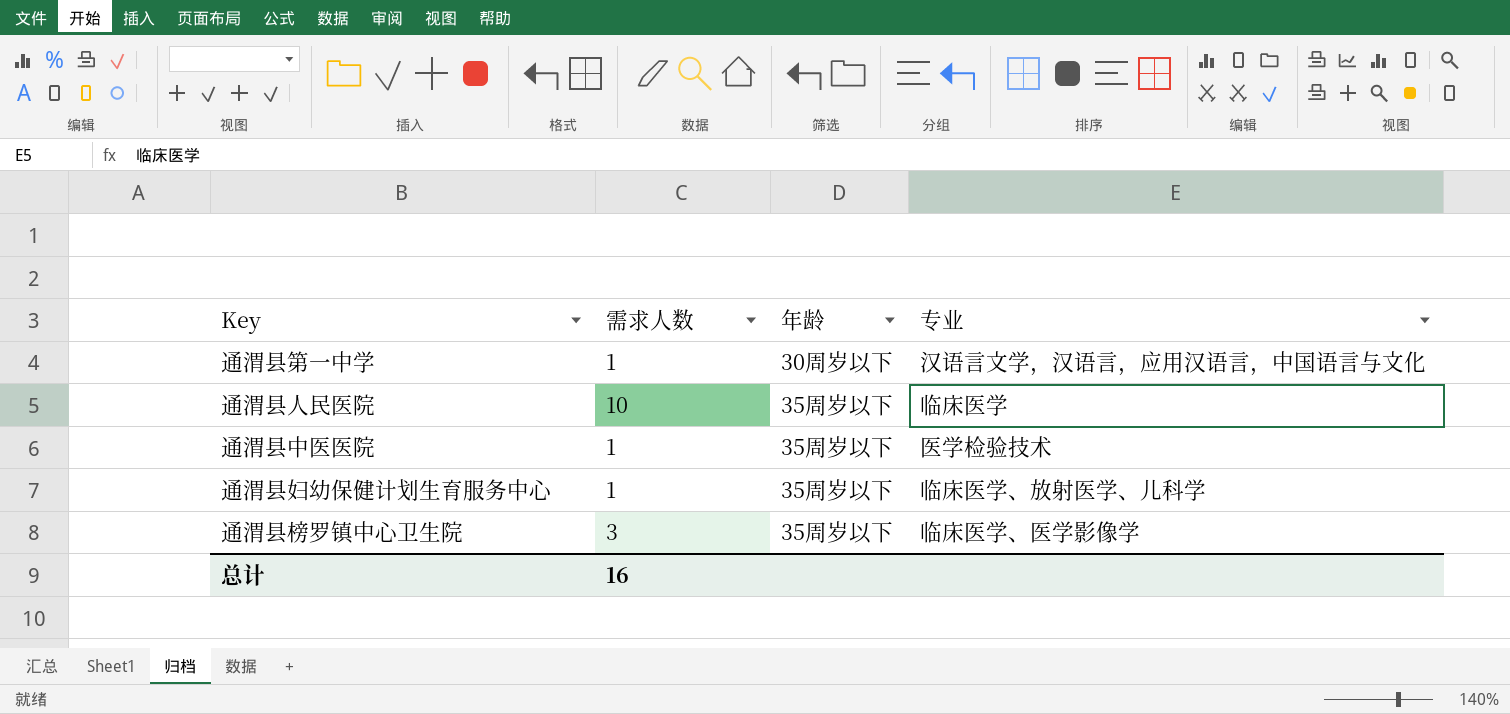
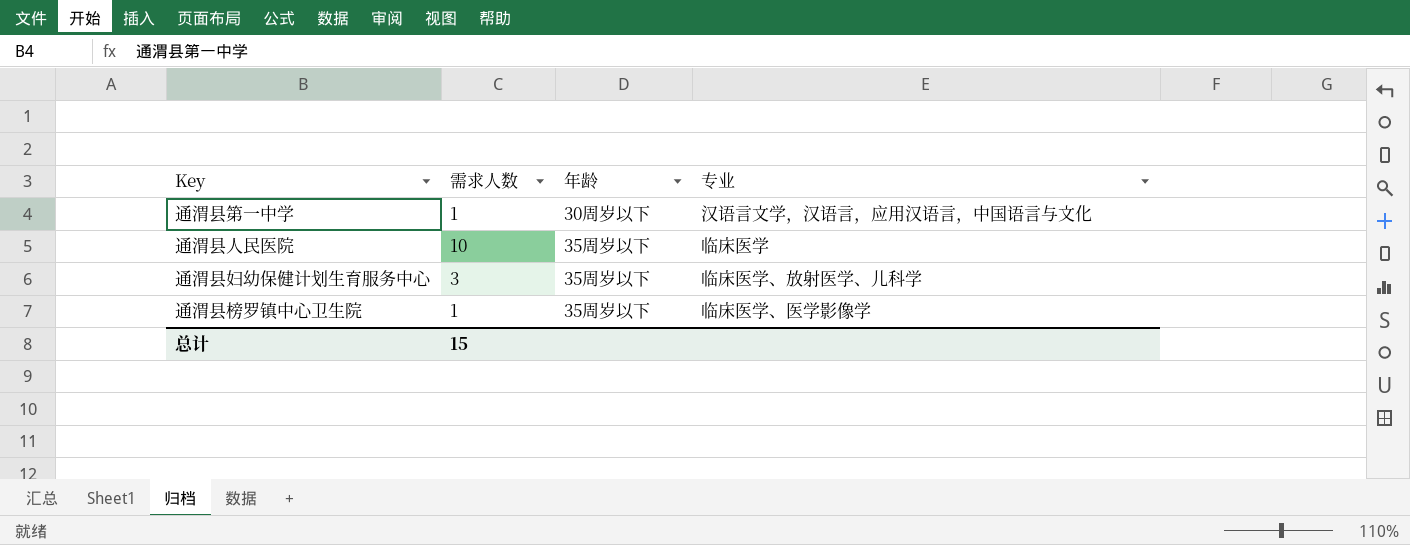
row 通渭县中医医院: 1 | 35周岁以下 | 医学检验技术 -> none
通渭县妇幼保健计划生育服务中心 | 需求人数: 1 -> 3
通渭县榜罗镇中心卫生院 | 需求人数: 3 -> 1
总计 | 需求人数: 16 -> 15

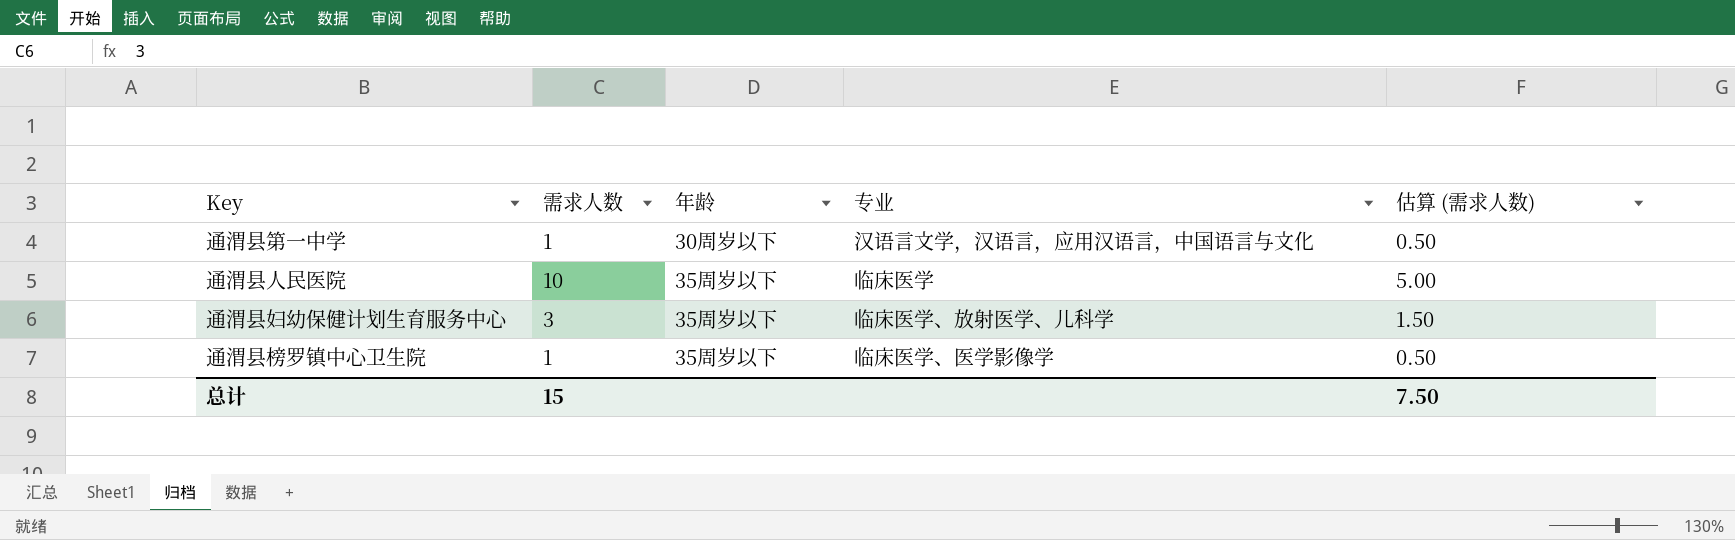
column 估算 (需求人数) | formula: none -> [需求人数] * 0.5

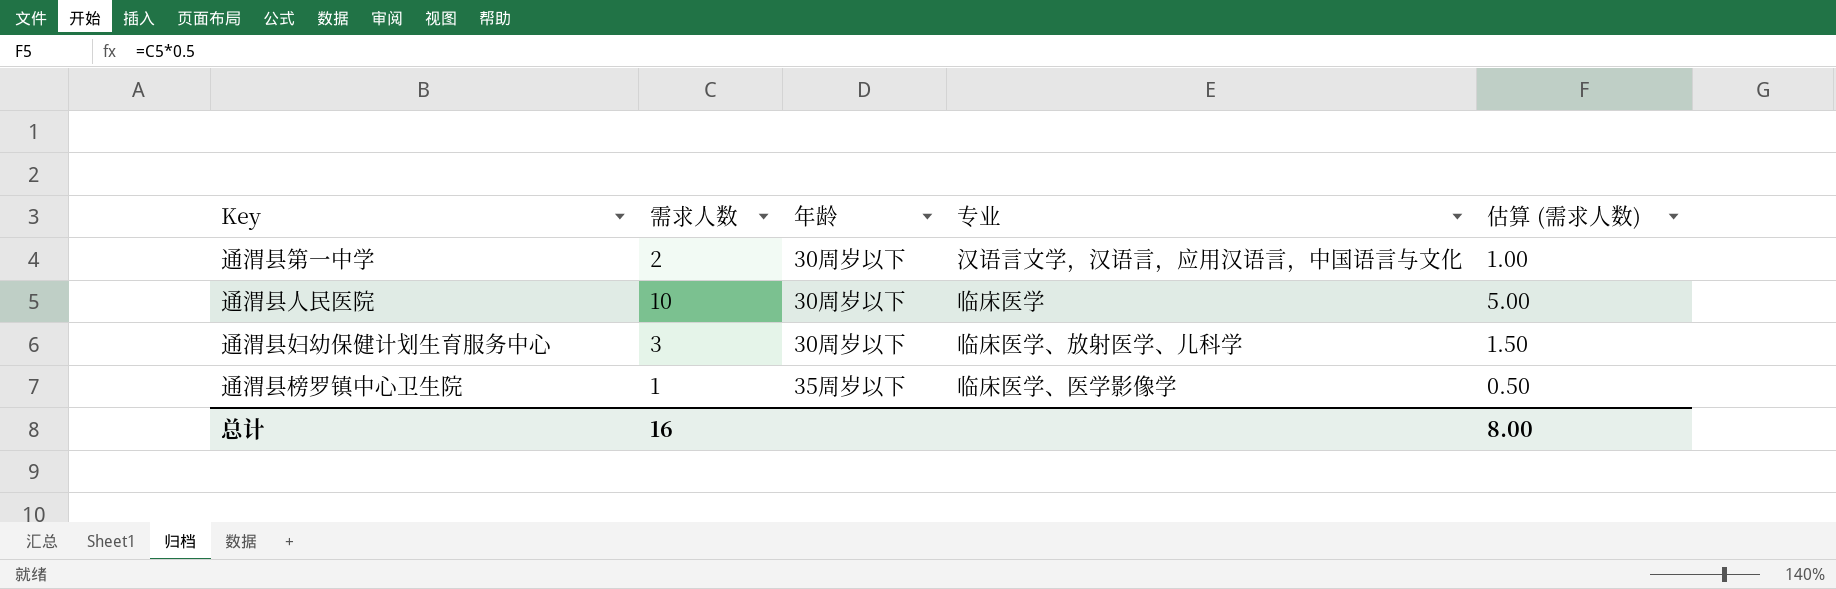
通渭县第一中学 | 需求人数: 1 -> 2
通渭县第一中学 | 估算 (需求人数): 0.50 -> 1.00
通渭县人民医院 | 年龄: 35周岁以下 -> 30周岁以下
通渭县妇幼保健计划生育服务中心 | 年龄: 35周岁以下 -> 30周岁以下
总计 | 需求人数: 15 -> 16
总计 | 估算 (需求人数): 7.50 -> 8.00

